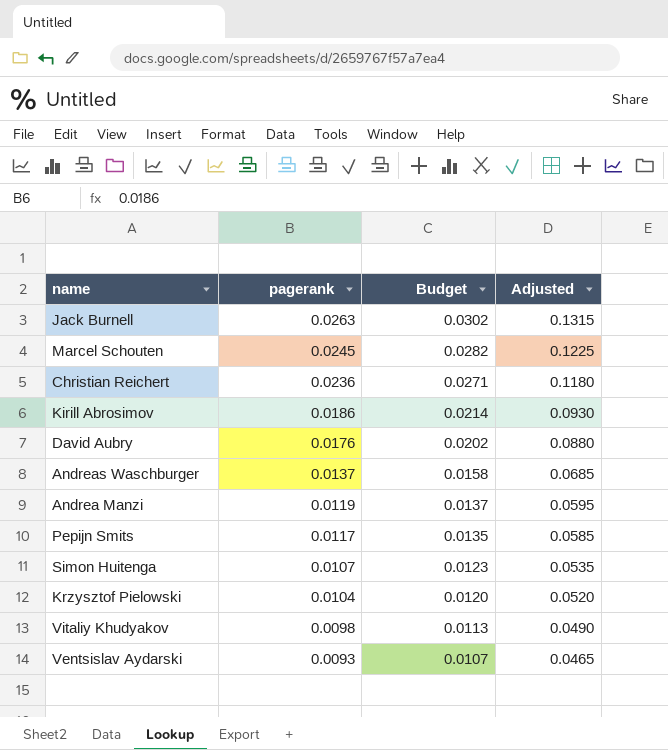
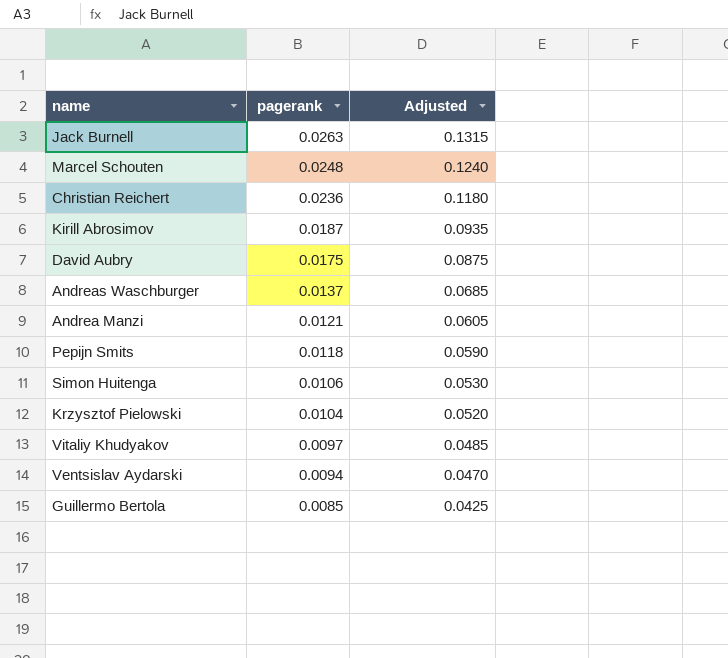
column Budget | formula: [pagerank] * 1.15 -> none
Marcel Schouten | pagerank: 0.0245 -> 0.0248
Marcel Schouten | Adjusted: 0.1225 -> 0.1240
Kirill Abrosimov | pagerank: 0.0186 -> 0.0187
Kirill Abrosimov | Adjusted: 0.0930 -> 0.0935
David Aubry | pagerank: 0.0176 -> 0.0175
David Aubry | Adjusted: 0.0880 -> 0.0875
Andrea Manzi | pagerank: 0.0119 -> 0.0121
Andrea Manzi | Adjusted: 0.0595 -> 0.0605
Pepijn Smits | pagerank: 0.0117 -> 0.0118
Pepijn Smits | Adjusted: 0.0585 -> 0.0590
Simon Huitenga | pagerank: 0.0107 -> 0.0106
Simon Huitenga | Adjusted: 0.0535 -> 0.0530
Vitaliy Khudyakov | pagerank: 0.0098 -> 0.0097
Vitaliy Khudyakov | Adjusted: 0.0490 -> 0.0485
Ventsislav Aydarski | pagerank: 0.0093 -> 0.0094
Ventsislav Aydarski | Adjusted: 0.0465 -> 0.0470
row Guillermo Bertola: none -> 0.0085 | 0.0425

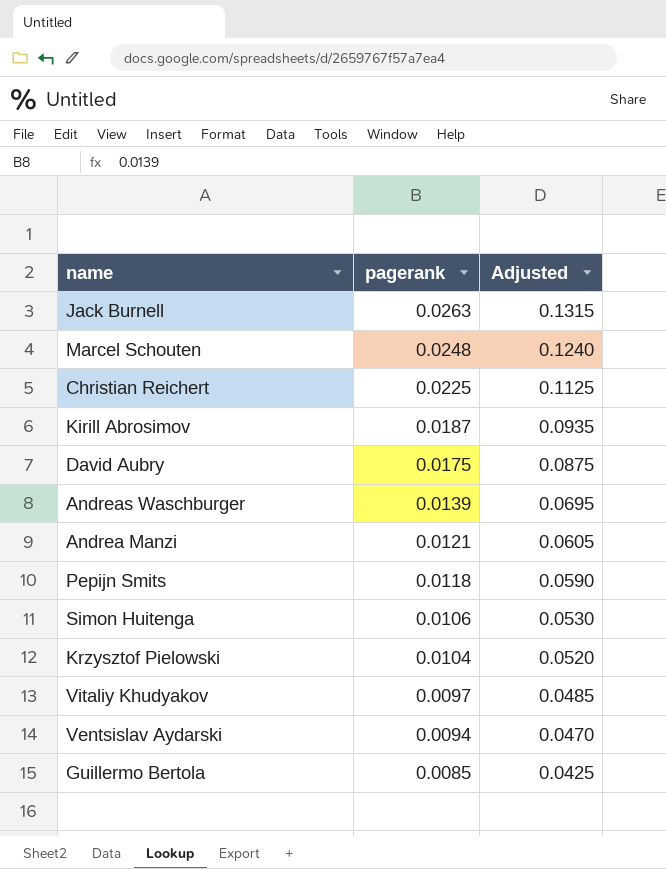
Christian Reichert | pagerank: 0.0236 -> 0.0225
Christian Reichert | Adjusted: 0.1180 -> 0.1125
Andreas Waschburger | pagerank: 0.0137 -> 0.0139
Andreas Waschburger | Adjusted: 0.0685 -> 0.0695

